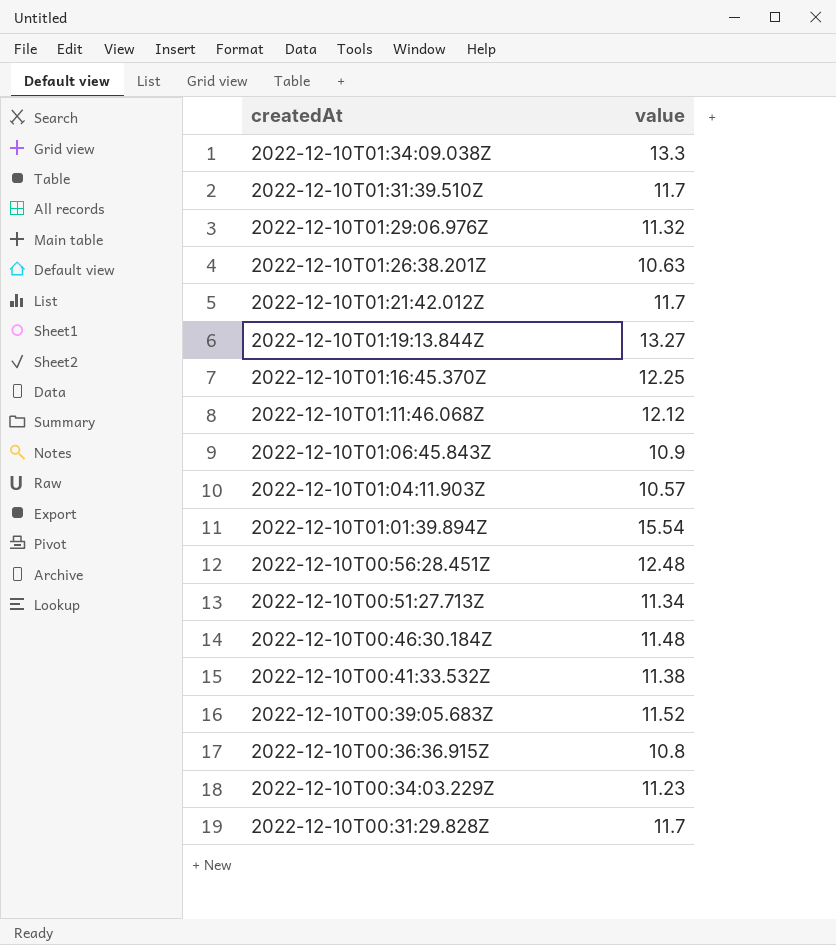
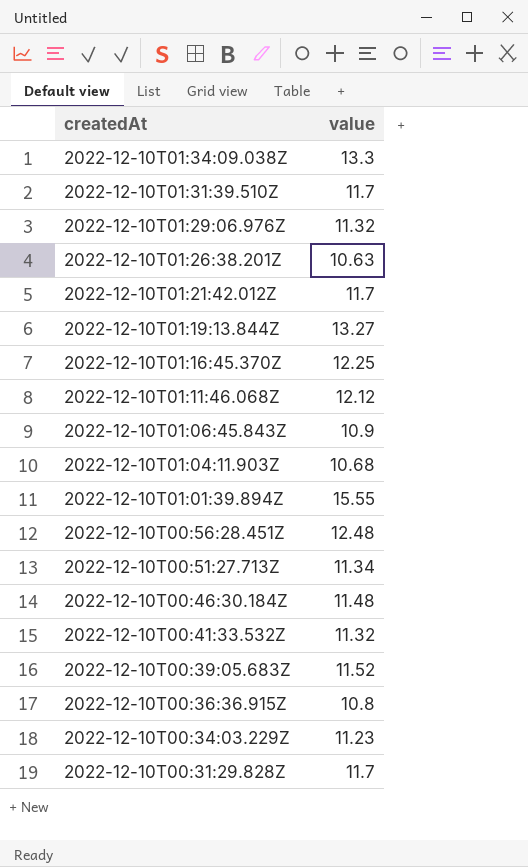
2022-12-10T01:04:11.903Z | value: 10.57 -> 10.68
2022-12-10T01:01:39.894Z | value: 15.54 -> 15.55
2022-12-10T00:41:33.532Z | value: 11.38 -> 11.32

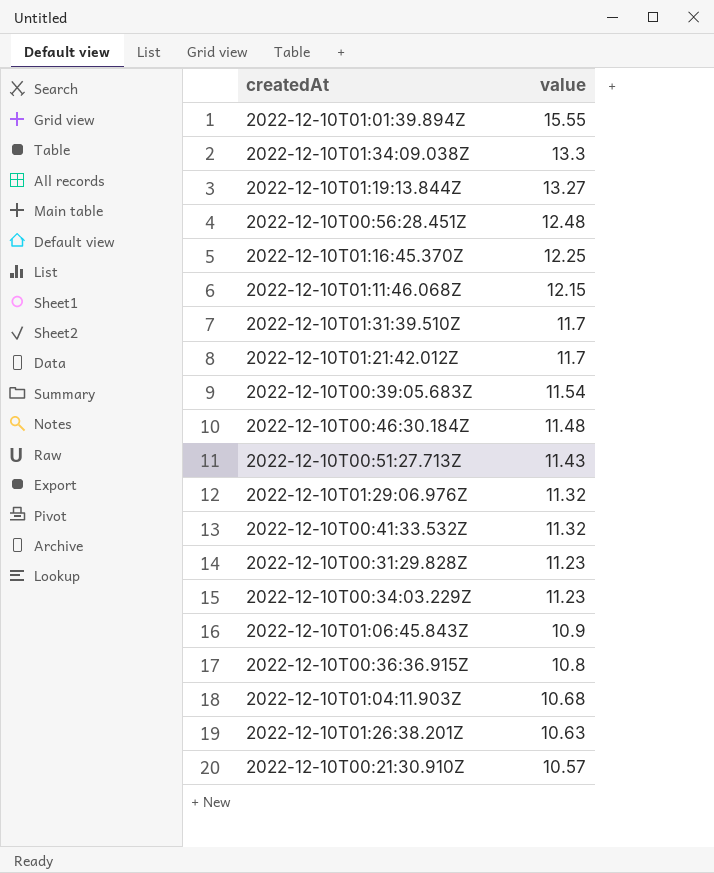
row order: createdAt descending -> value descending
2022-12-10T01:11:46.068Z | value: 12.12 -> 12.15
2022-12-10T00:39:05.683Z | value: 11.52 -> 11.54
2022-12-10T00:51:27.713Z | value: 11.34 -> 11.43
2022-12-10T00:31:29.828Z | value: 11.7 -> 11.23
row 2022-12-10T00:21:30.910Z: none -> 10.57

